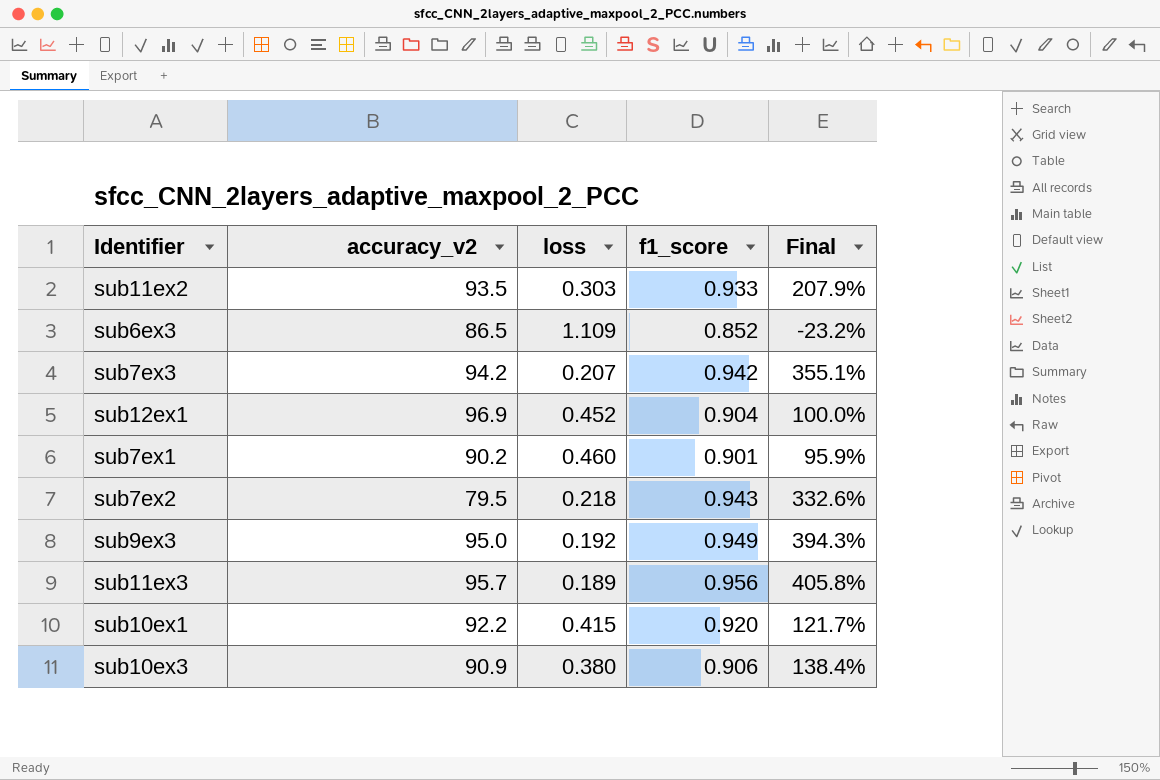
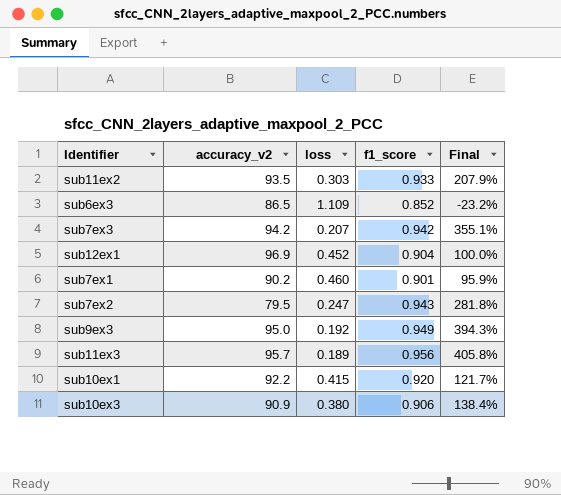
sub7ex2 | loss: 0.218 -> 0.247
sub7ex2 | Final: 332.6% -> 281.8%

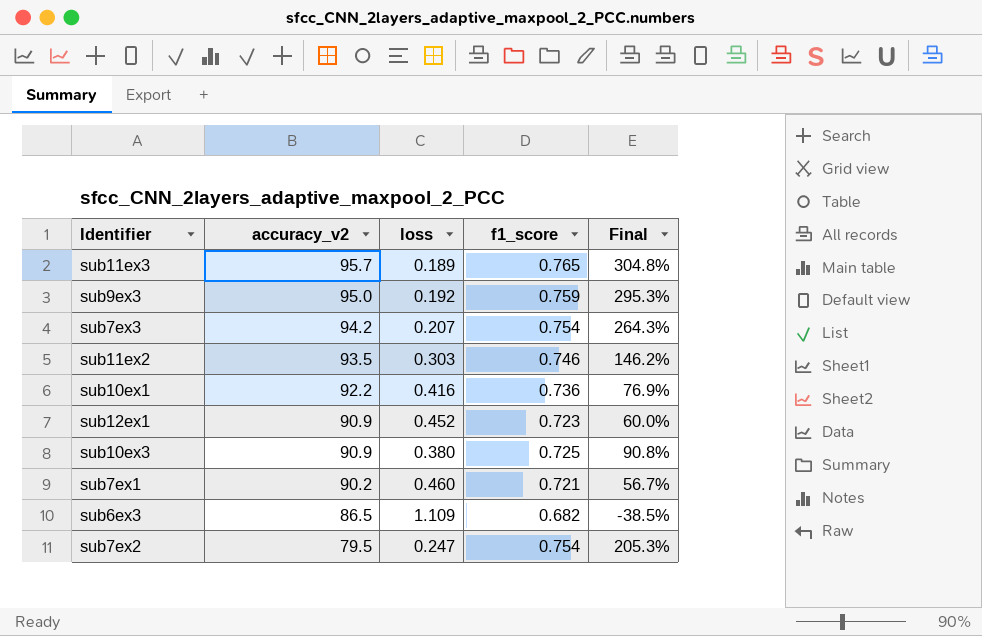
row order: none -> accuracy_v2 descending
sub11ex3 | f1_score: 0.956 -> 0.765
sub11ex3 | Final: 405.8% -> 304.8%
sub9ex3 | f1_score: 0.949 -> 0.759
sub9ex3 | Final: 394.3% -> 295.3%
sub7ex3 | f1_score: 0.942 -> 0.754
sub7ex3 | Final: 355.1% -> 264.3%
sub11ex2 | f1_score: 0.933 -> 0.746
sub11ex2 | Final: 207.9% -> 146.2%
sub10ex1 | loss: 0.415 -> 0.416
sub10ex1 | f1_score: 0.920 -> 0.736
sub10ex1 | Final: 121.7% -> 76.9%
sub12ex1 | accuracy_v2: 96.9 -> 90.9
sub12ex1 | f1_score: 0.904 -> 0.723
sub12ex1 | Final: 100.0% -> 60.0%
sub10ex3 | f1_score: 0.906 -> 0.725
sub10ex3 | Final: 138.4% -> 90.8%
sub7ex1 | f1_score: 0.901 -> 0.721
sub7ex1 | Final: 95.9% -> 56.7%
sub6ex3 | f1_score: 0.852 -> 0.682
sub6ex3 | Final: -23.2% -> -38.5%
sub7ex2 | f1_score: 0.943 -> 0.754
sub7ex2 | Final: 281.8% -> 205.3%

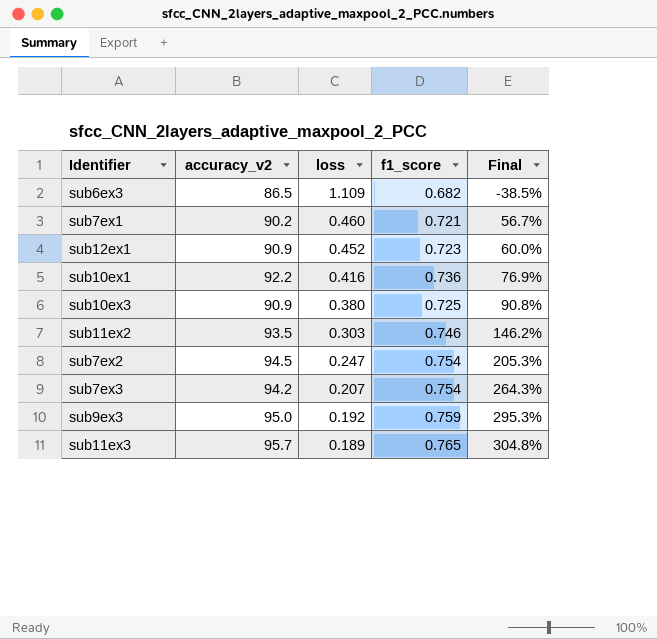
row order: accuracy_v2 descending -> loss descending
sub7ex2 | accuracy_v2: 79.5 -> 94.5

